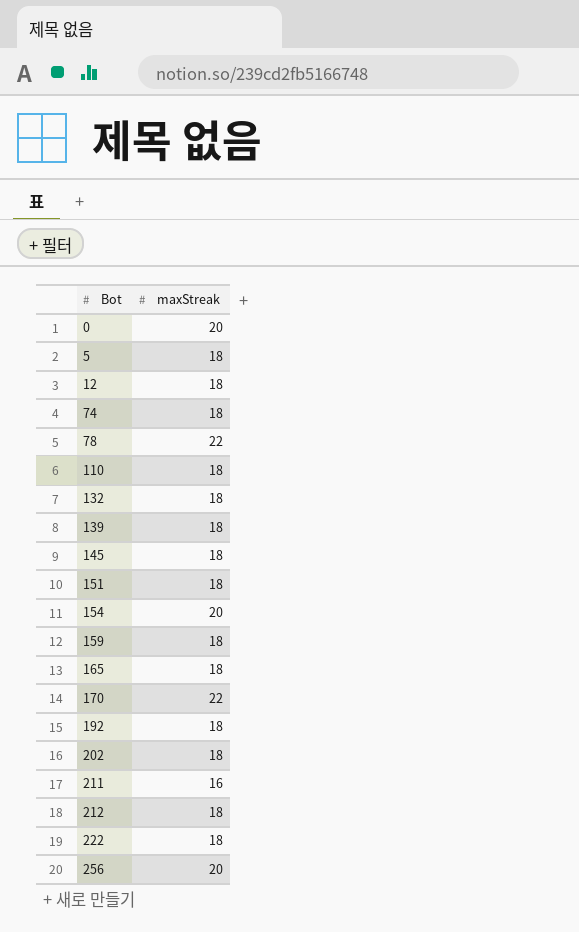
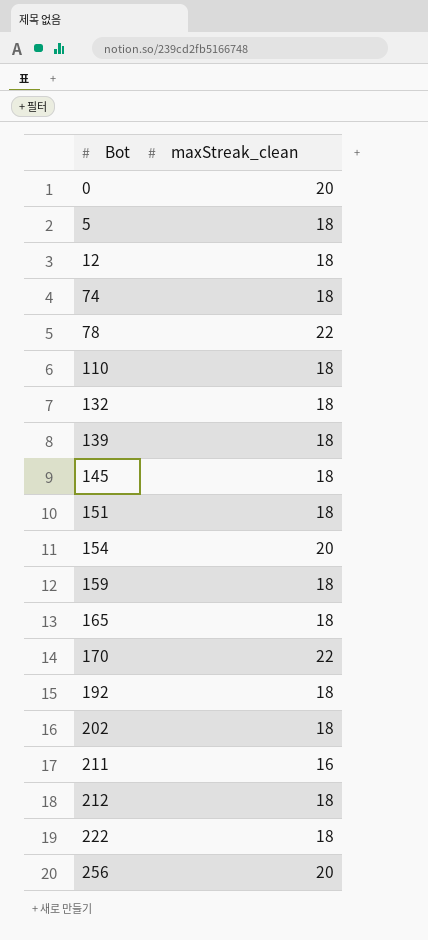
column name: maxStreak -> maxStreak_clean

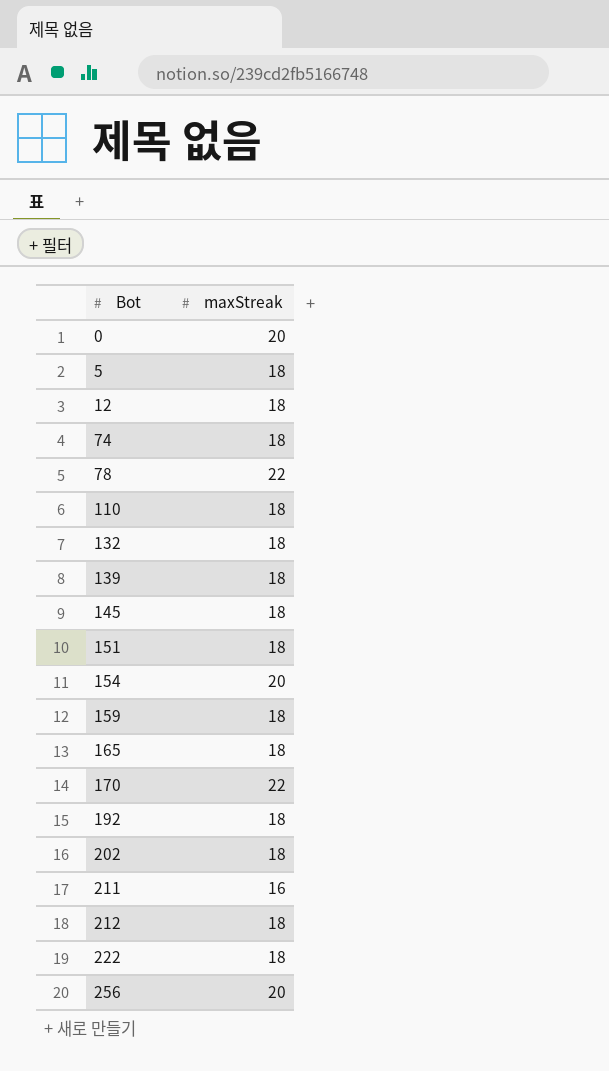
column name: maxStreak_clean -> maxStreak

